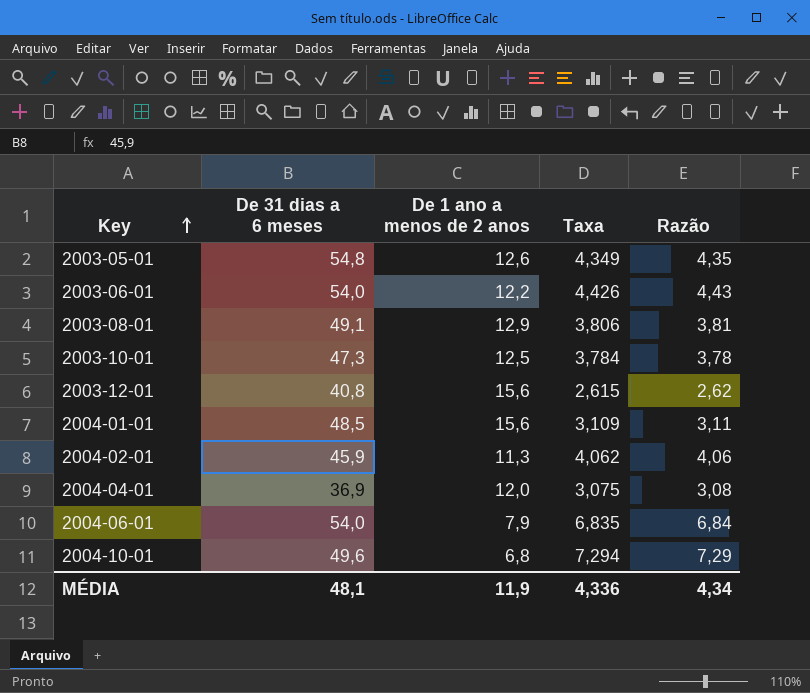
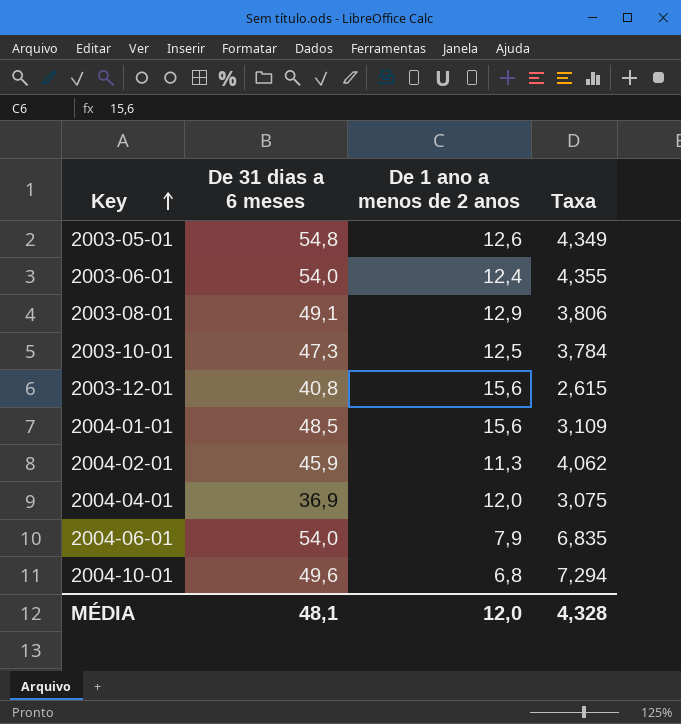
column Razão | formula: [De 31 dias a 6 meses] / [De 1 ano a menos de 2 anos] -> none
2003-06-01 | De 1 ano a menos de 2 anos: 12,2 -> 12,4
2003-06-01 | Taxa: 4,426 -> 4,355
MÉDIA | De 1 ano a menos de 2 anos: 11,9 -> 12,0
MÉDIA | Taxa: 4,336 -> 4,328

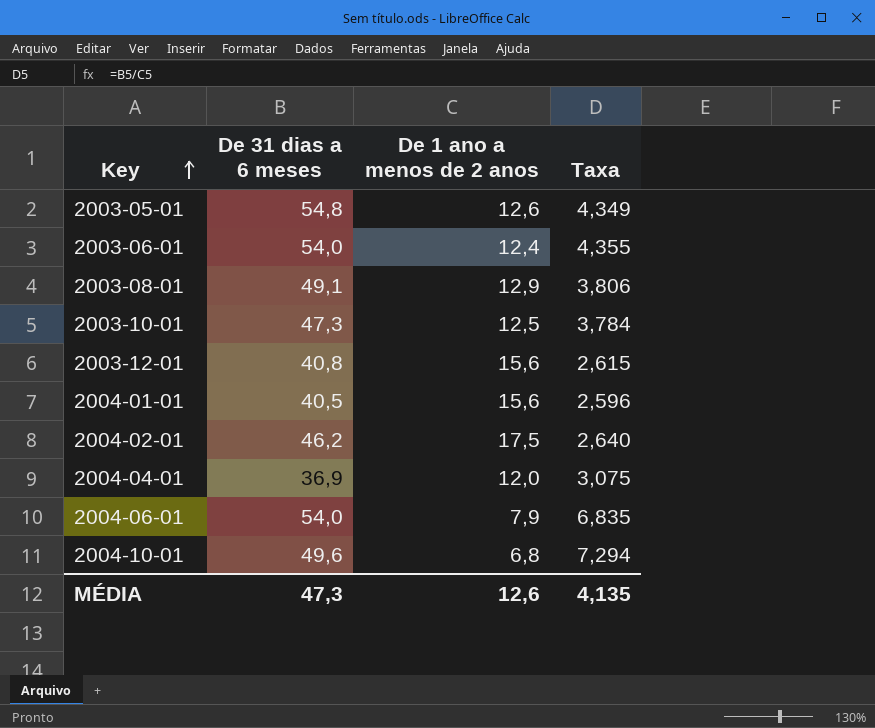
2004-01-01 | De 31 dias a 6 meses: 48,5 -> 40,5
2004-01-01 | Taxa: 3,109 -> 2,596
2004-02-01 | De 31 dias a 6 meses: 45,9 -> 46,2
2004-02-01 | De 1 ano a menos de 2 anos: 11,3 -> 17,5
2004-02-01 | Taxa: 4,062 -> 2,640
MÉDIA | De 31 dias a 6 meses: 48,1 -> 47,3
MÉDIA | De 1 ano a menos de 2 anos: 12,0 -> 12,6
MÉDIA | Taxa: 4,328 -> 4,135

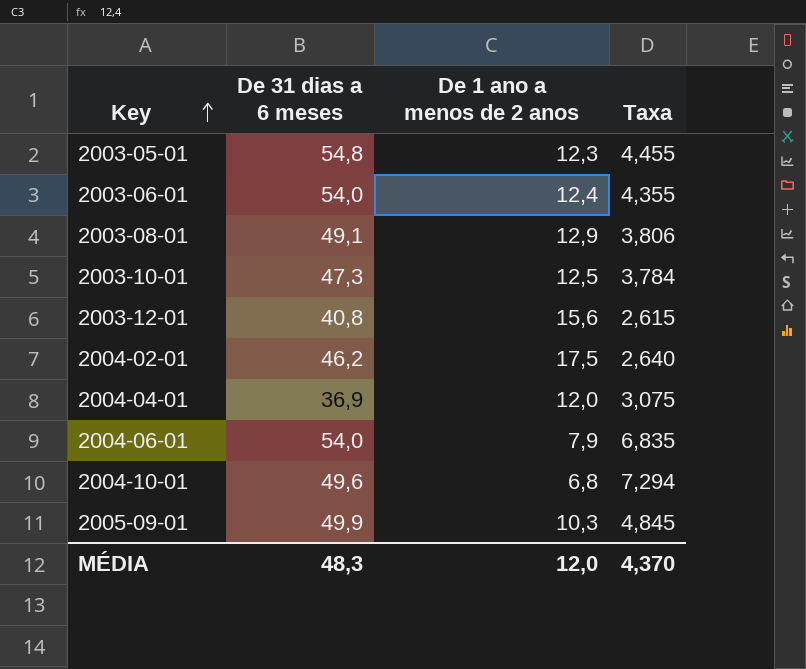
row 2004-01-01: 40,5 | 15,6 | 2,596 -> none
2003-05-01 | De 1 ano a menos de 2 anos: 12,6 -> 12,3
2003-05-01 | Taxa: 4,349 -> 4,455
row 2005-09-01: none -> 49,9 | 10,3 | 4,845
MÉDIA | De 31 dias a 6 meses: 47,3 -> 48,3
MÉDIA | De 1 ano a menos de 2 anos: 12,6 -> 12,0
MÉDIA | Taxa: 4,135 -> 4,370

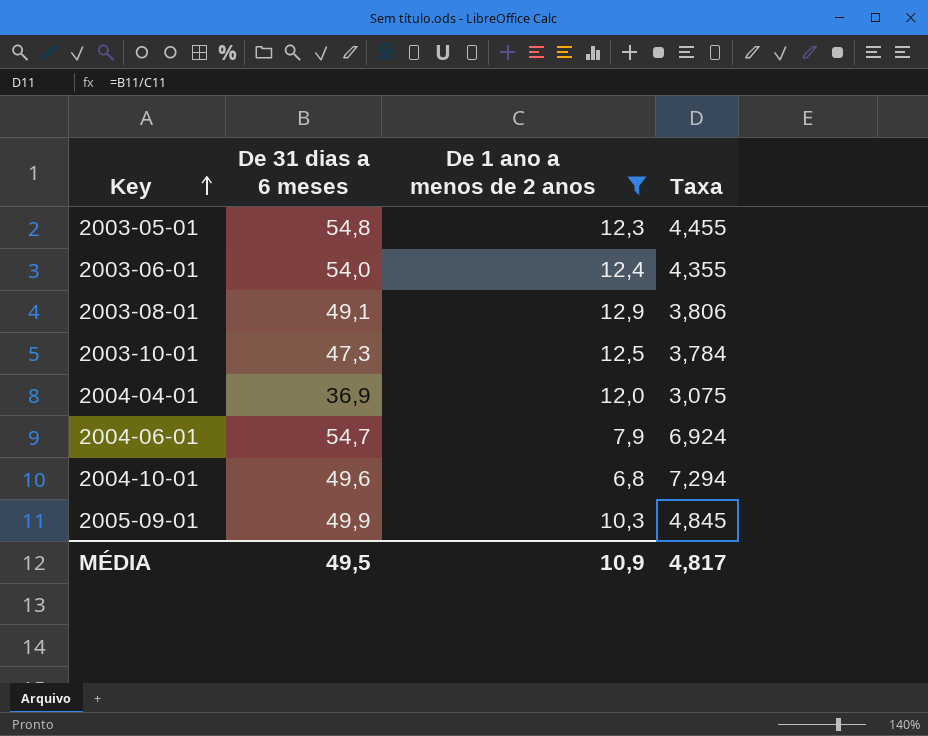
filter: none -> De 1 ano a menos de 2 anos <= 12,9
2004-06-01 | De 31 dias a 6 meses: 54,0 -> 54,7
2004-06-01 | Taxa: 6,835 -> 6,924
MÉDIA | De 31 dias a 6 meses: 48,3 -> 49,5
MÉDIA | De 1 ano a menos de 2 anos: 12,0 -> 10,9
MÉDIA | Taxa: 4,370 -> 4,817

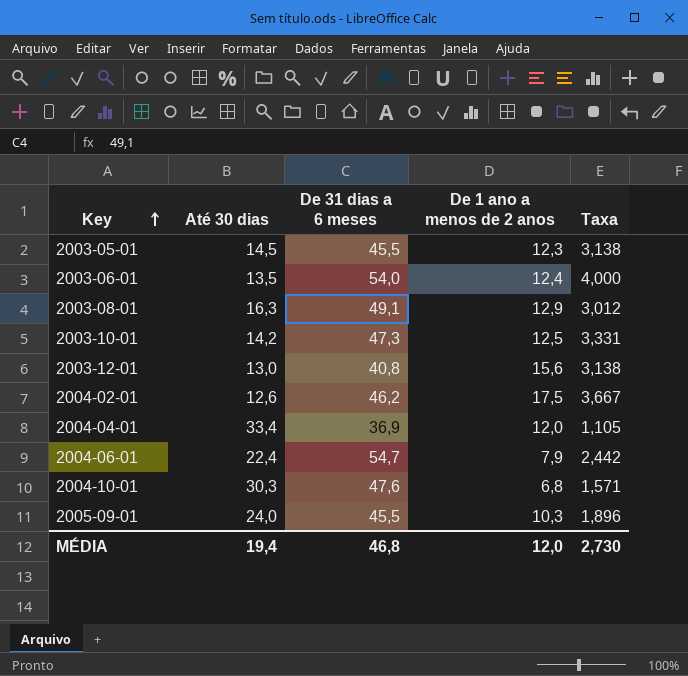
filter: De 1 ano a menos de 2 anos <= 12,9 -> none
column Até 30 dias | position: none -> 2
column Taxa | formula: [De 31 dias a 6 meses] / [De 1 ano a menos de 2 anos] -> [De 31 dias a 6 meses] / [Até 30 dias]
2003-05-01 | De 31 dias a 6 meses: 54,8 -> 45,5
2004-10-01 | De 31 dias a 6 meses: 49,6 -> 47,6
2005-09-01 | De 31 dias a 6 meses: 49,9 -> 45,5
MÉDIA | De 31 dias a 6 meses: 49,5 -> 46,8
MÉDIA | De 1 ano a menos de 2 anos: 10,9 -> 12,0
MÉDIA | Taxa: 4,817 -> 2,730

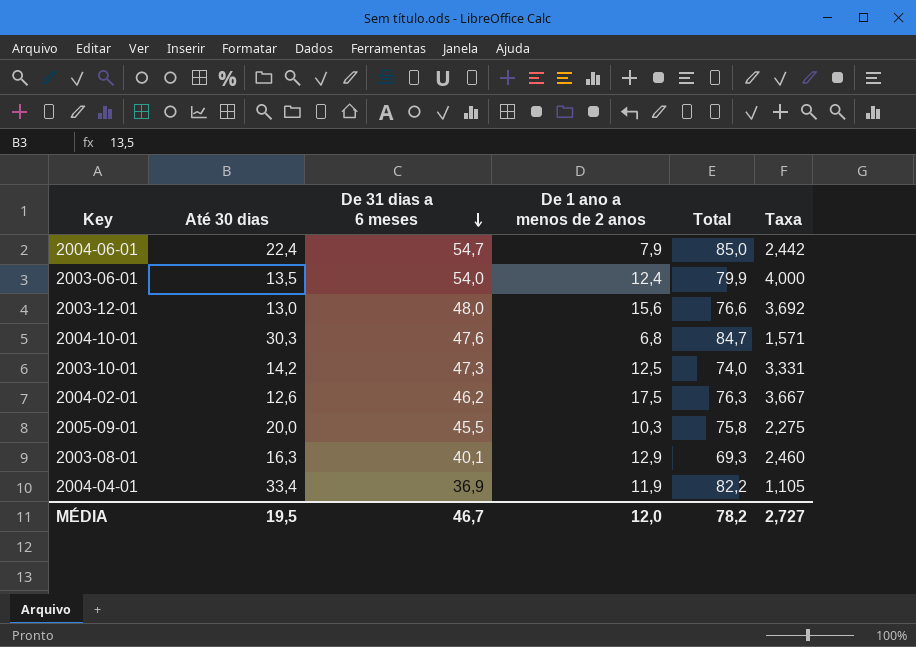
row order: Key ascending -> De 31 dias a 6 meses descending
column Total | formula: none -> [Até 30 dias] + [De 31 dias a 6 meses] + [De 1 ano a menos de 2 anos]
row 2003-05-01: 14,5 | 45,5 | 12,3 | 3,138 -> none
2003-12-01 | De 31 dias a 6 meses: 40,8 -> 48,0
2003-12-01 | Taxa: 3,138 -> 3,692
2005-09-01 | Até 30 dias: 24,0 -> 20,0
2005-09-01 | Taxa: 1,896 -> 2,275
2003-08-01 | De 31 dias a 6 meses: 49,1 -> 40,1
2003-08-01 | Taxa: 3,012 -> 2,460
2004-04-01 | De 1 ano a menos de 2 anos: 12,0 -> 11,9
MÉDIA | Até 30 dias: 19,4 -> 19,5
MÉDIA | De 31 dias a 6 meses: 46,8 -> 46,7
MÉDIA | Taxa: 2,730 -> 2,727

